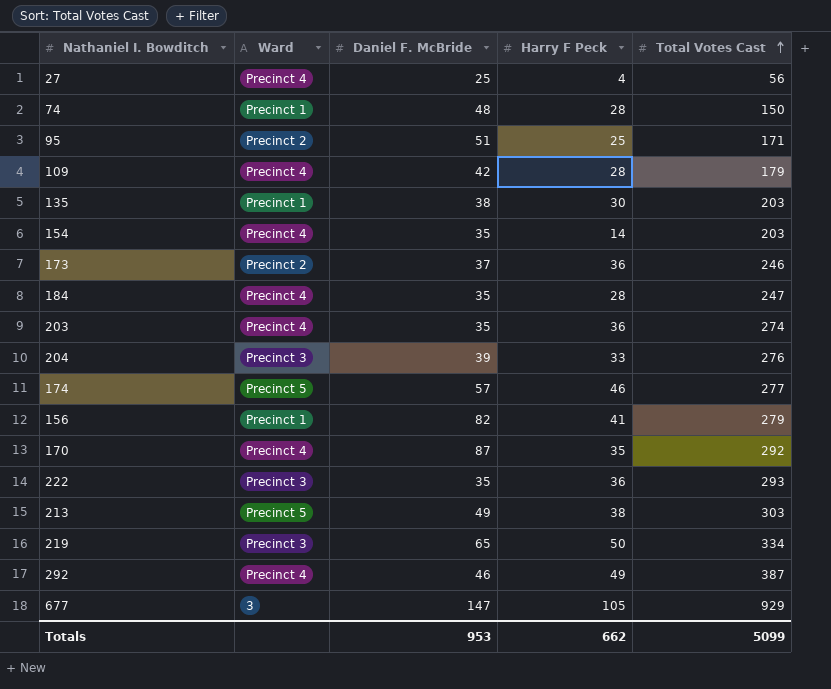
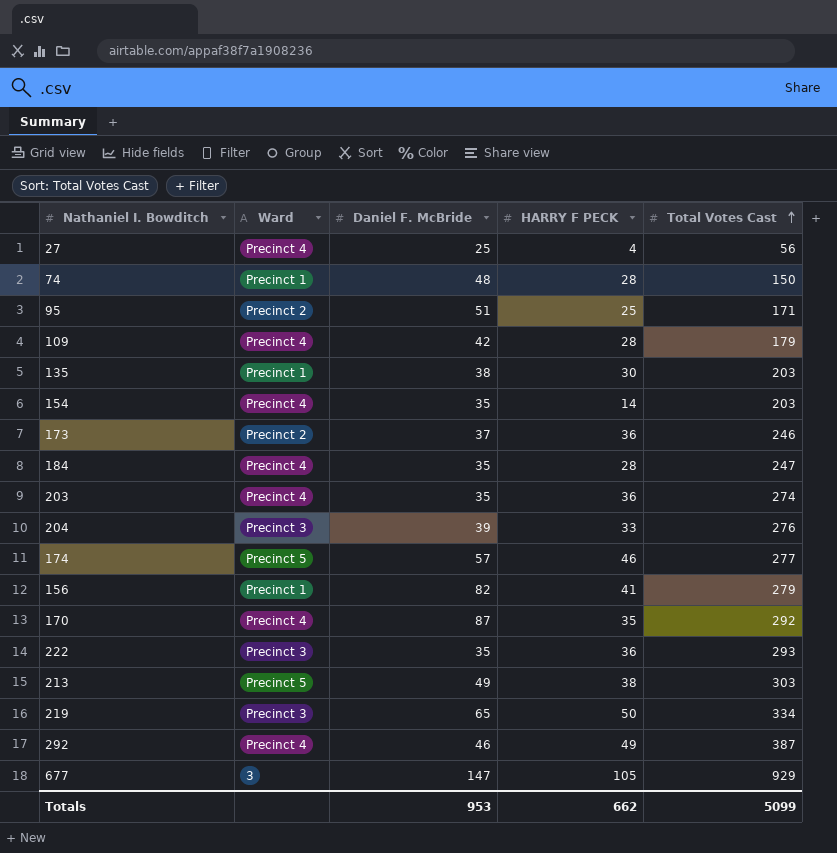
column name: Harry F Peck -> HARRY F PECK

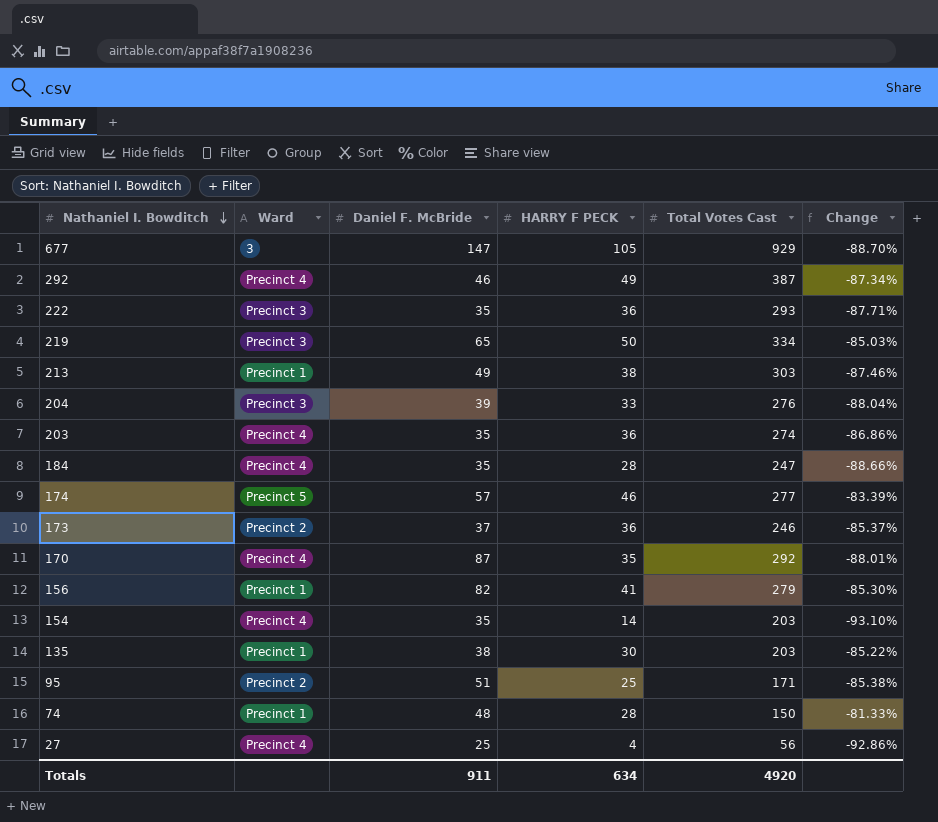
row order: Total Votes Cast ascending -> Nathaniel I. Bowditch descending
column Change | formula: none -> ([HARRY F PECK] - [Total Votes Cast]) / [Total Votes Cast]
row 109: Precinct 4 | 42 | 28 | 179 -> none
213 | Ward: Precinct 5 -> Precinct 1
Totals | Daniel F. McBride: 953 -> 911
Totals | HARRY F PECK: 662 -> 634
Totals | Total Votes Cast: 5099 -> 4920

